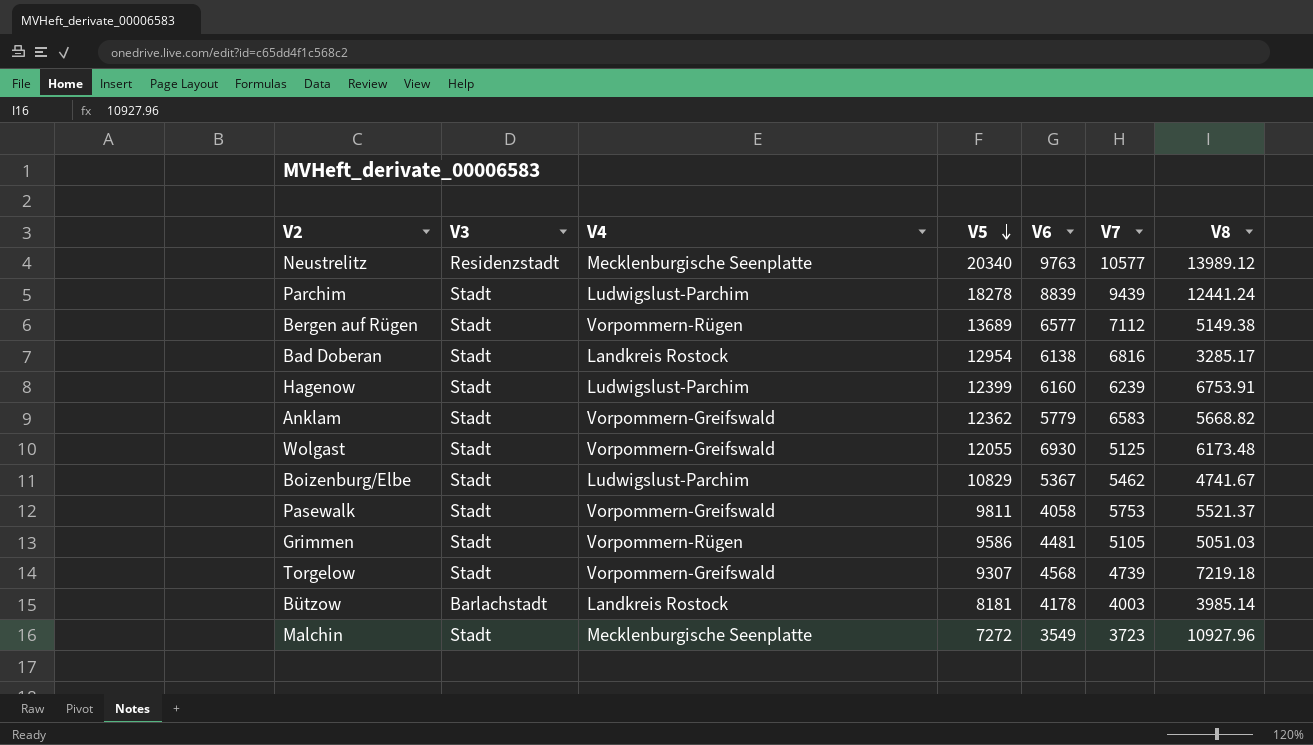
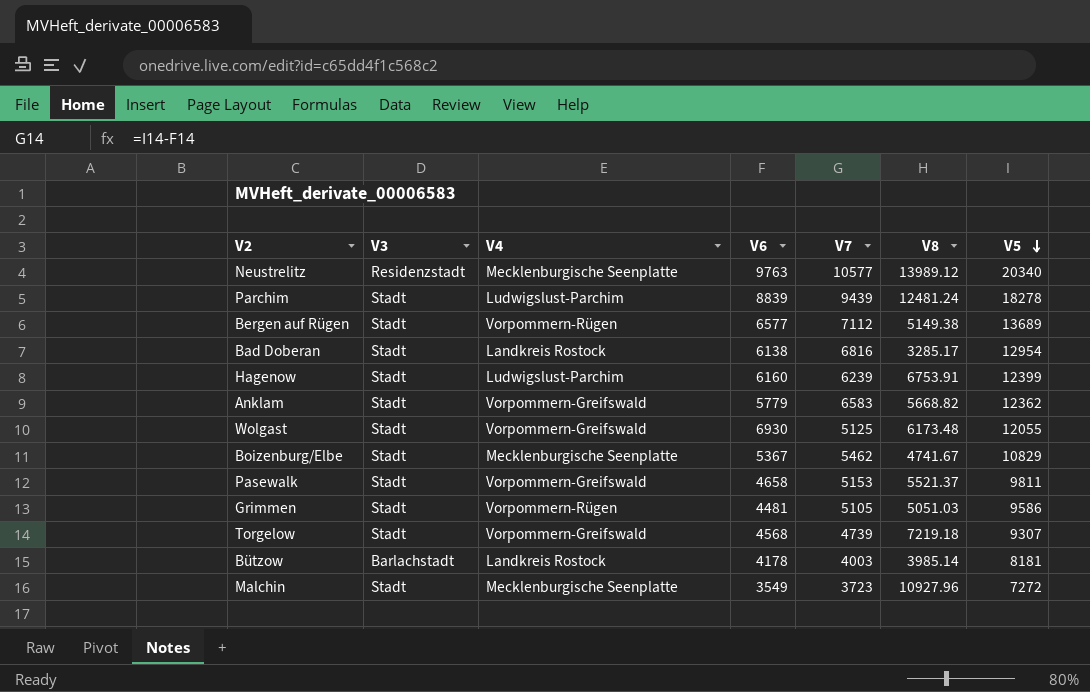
column V5 | position: 4 -> 7
Parchim | V8: 12441.24 -> 12481.24
Boizenburg/Elbe | V4: Ludwigslust-Parchim -> Mecklenburgische Seenplatte
Pasewalk | V6: 4058 -> 4658
Pasewalk | V7: 5753 -> 5153

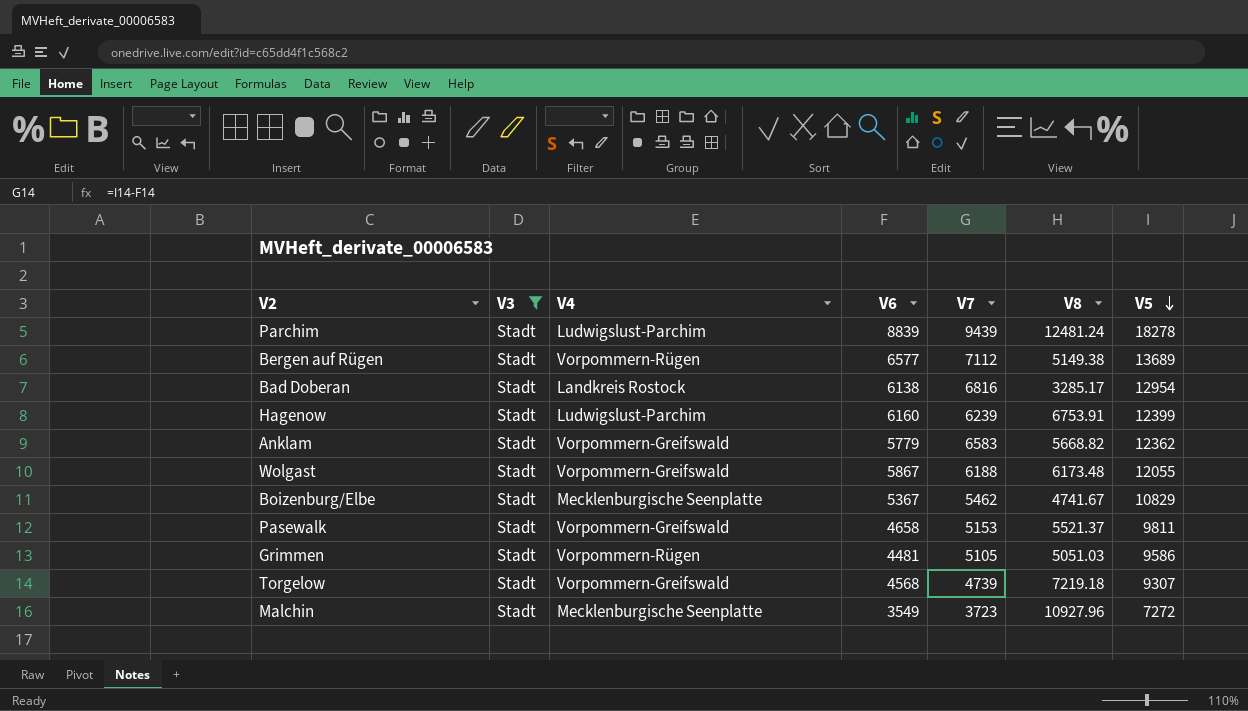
filter: none -> V3 = Stadt
Wolgast | V6: 6930 -> 5867
Wolgast | V7: 5125 -> 6188

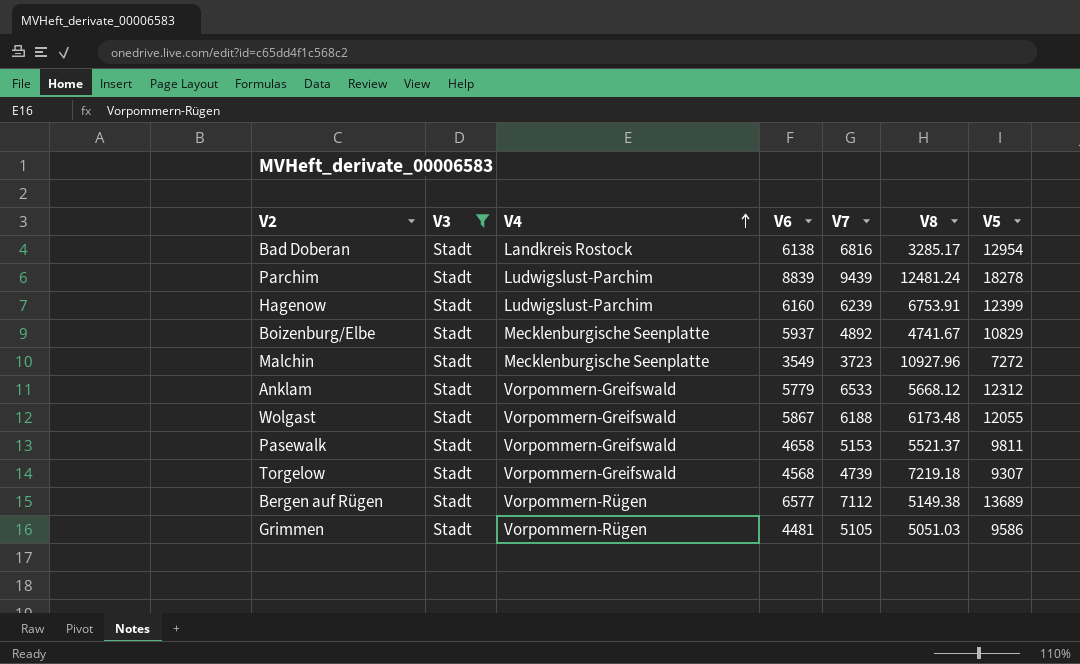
row order: V5 descending -> V4 ascending
Boizenburg/Elbe | V6: 5367 -> 5937
Boizenburg/Elbe | V7: 5462 -> 4892
Anklam | V7: 6583 -> 6533
Anklam | V8: 5668.82 -> 5668.12
Anklam | V5: 12362 -> 12312

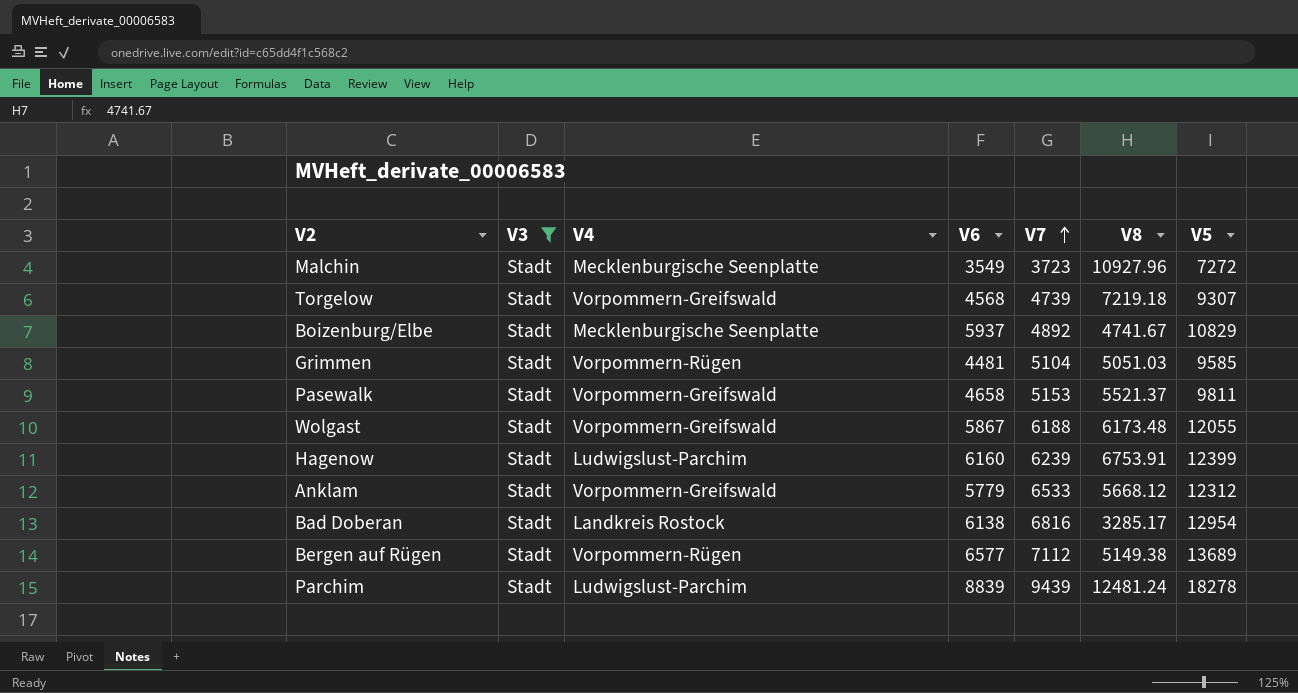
row order: V4 ascending -> V7 ascending
Grimmen | V7: 5105 -> 5104
Grimmen | V5: 9586 -> 9585

